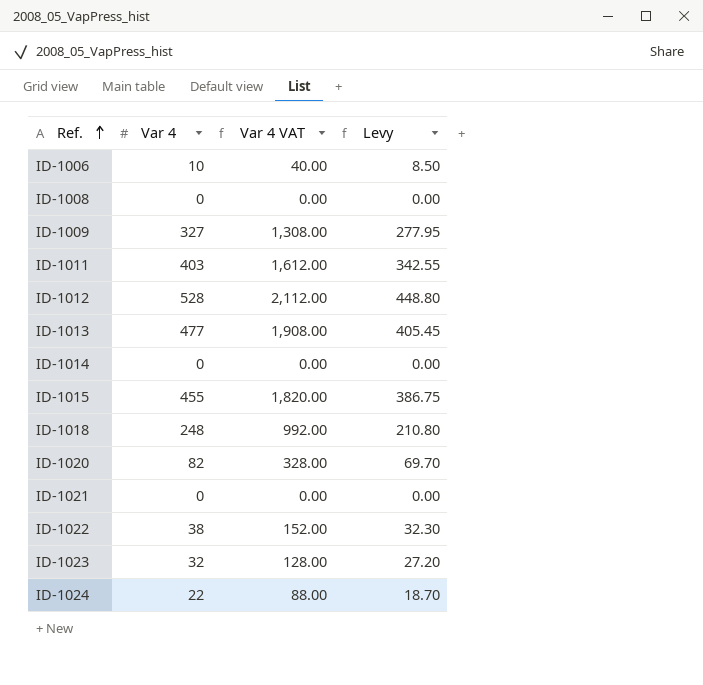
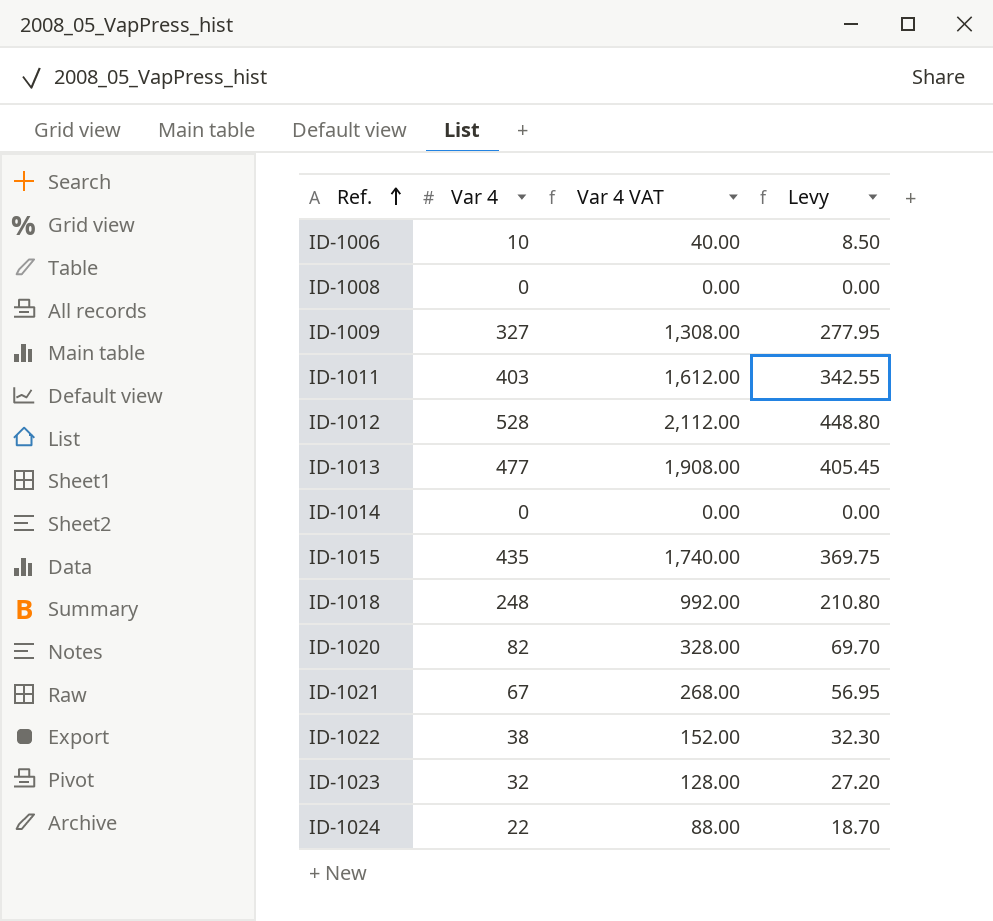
ID-1015 | Var 4: 455 -> 435
ID-1015 | Var 4 VAT: 1,820.00 -> 1,740.00
ID-1015 | Levy: 386.75 -> 369.75
ID-1021 | Var 4: 0 -> 67
ID-1021 | Var 4 VAT: 0.00 -> 268.00
ID-1021 | Levy: 0.00 -> 56.95

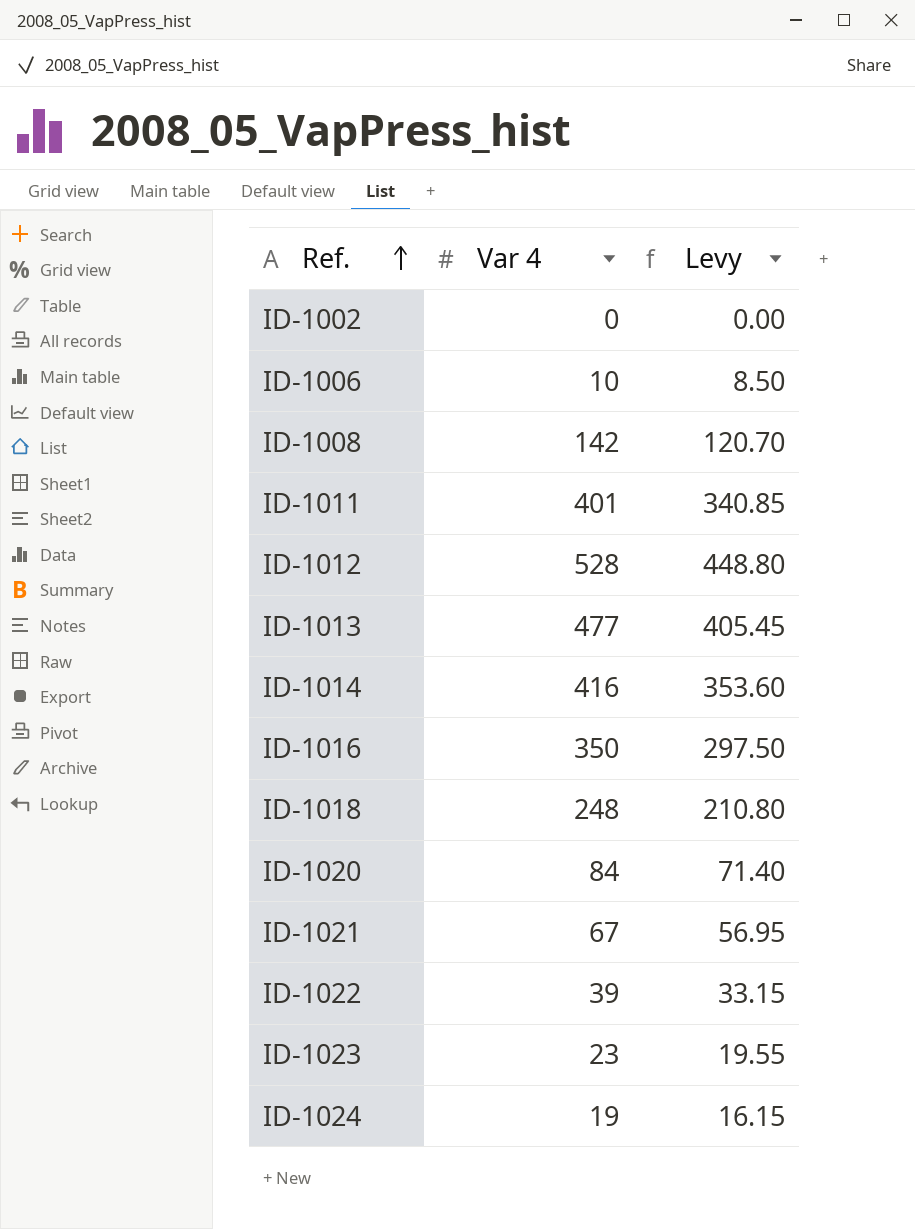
column Var 4 VAT | formula: [Var 4] * 4 -> none
row ID-1009: 327 | 1,308.00 | 277.95 -> none
row ID-1015: 435 | 1,740.00 | 369.75 -> none
row ID-1002: none -> 0 | 0.00
ID-1008 | Var 4: 0 -> 142
ID-1008 | Levy: 0.00 -> 120.70
ID-1011 | Var 4: 403 -> 401
ID-1011 | Levy: 342.55 -> 340.85
ID-1014 | Var 4: 0 -> 416
ID-1014 | Levy: 0.00 -> 353.60
row ID-1016: none -> 350 | 297.50
ID-1020 | Var 4: 82 -> 84
ID-1020 | Levy: 69.70 -> 71.40
ID-1022 | Var 4: 38 -> 39
ID-1022 | Levy: 32.30 -> 33.15
ID-1023 | Var 4: 32 -> 23
ID-1023 | Levy: 27.20 -> 19.55
ID-1024 | Var 4: 22 -> 19
ID-1024 | Levy: 18.70 -> 16.15

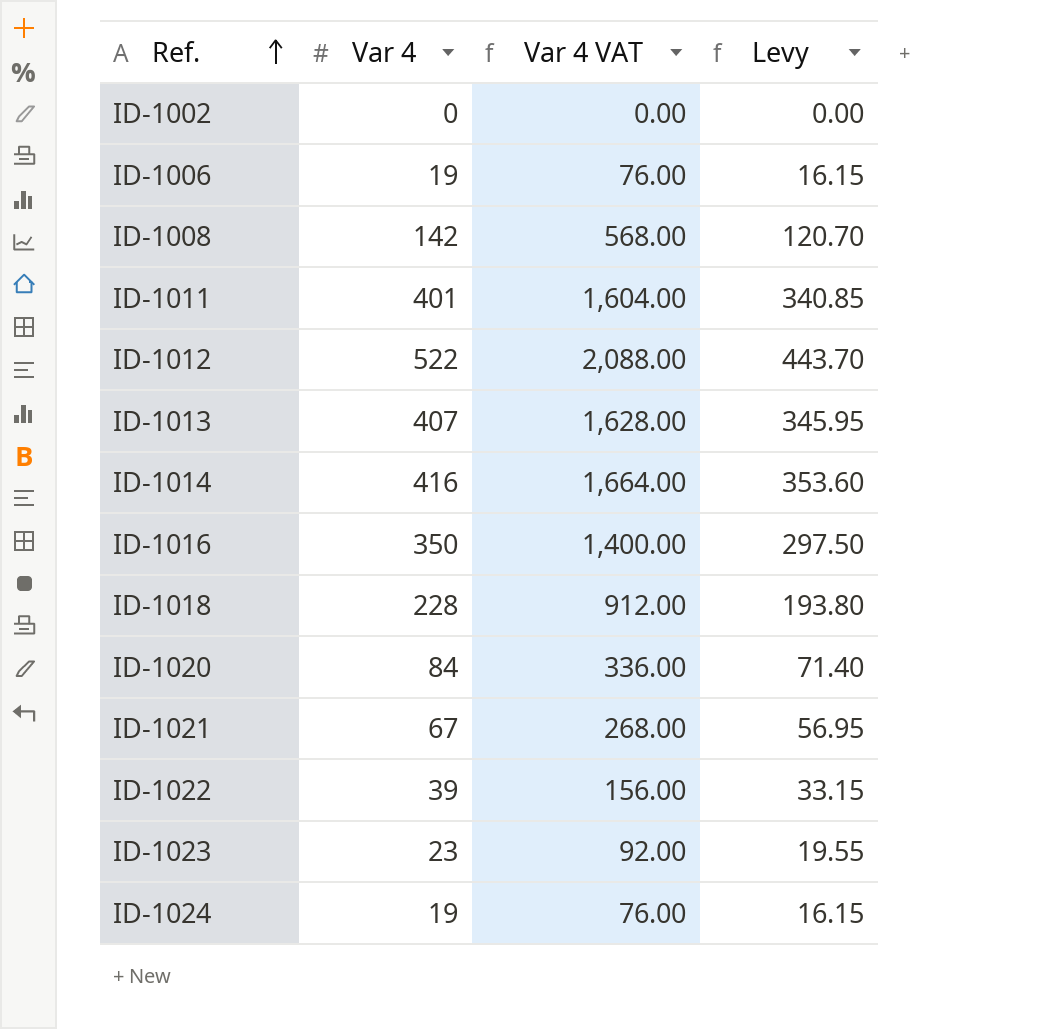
column Var 4 VAT | formula: none -> [Var 4] * 4
ID-1006 | Var 4: 10 -> 19
ID-1006 | Levy: 8.50 -> 16.15
ID-1012 | Var 4: 528 -> 522
ID-1012 | Levy: 448.80 -> 443.70
ID-1013 | Var 4: 477 -> 407
ID-1013 | Levy: 405.45 -> 345.95
ID-1018 | Var 4: 248 -> 228
ID-1018 | Levy: 210.80 -> 193.80

